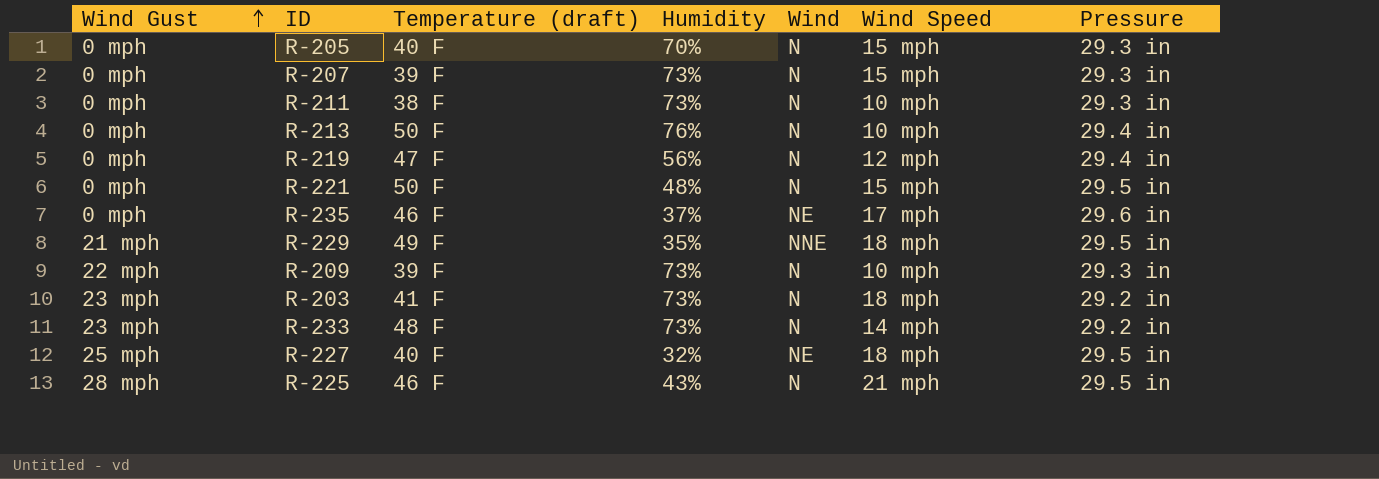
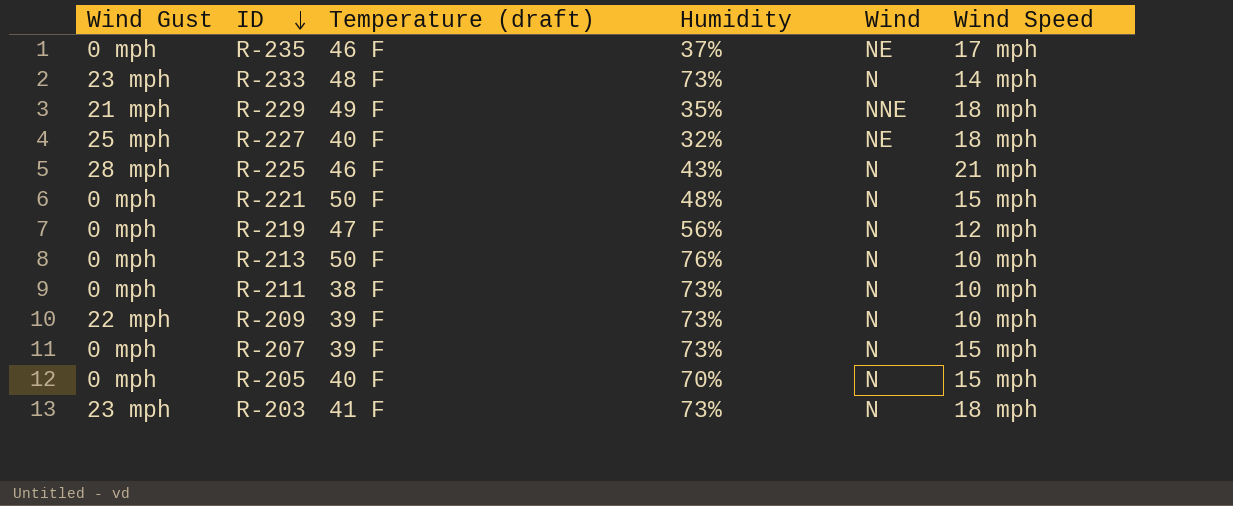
row order: Wind Gust ascending -> ID descending
column Pressure | position: 7 -> none

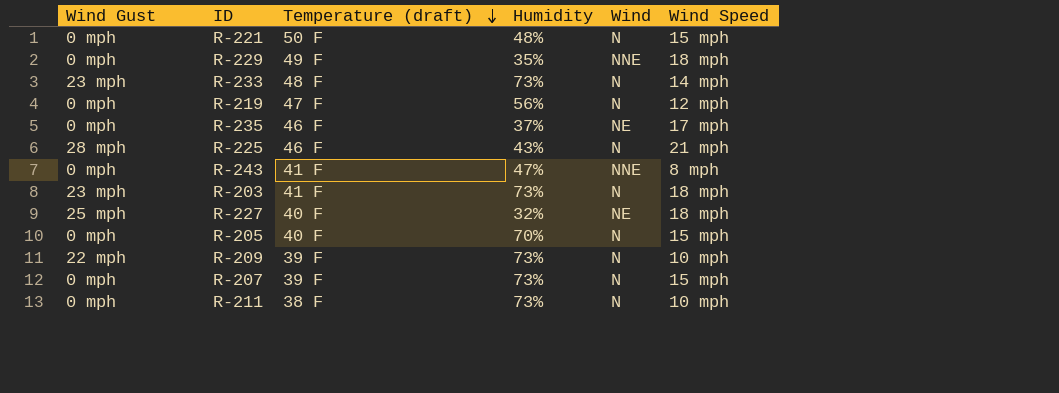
row order: ID descending -> Temperature (draft) descending
row R-213: 0 mph | 50 F | 76% | N | 10 mph -> none
R-229 | Wind Gust: 21 mph -> 0 mph
row R-243: none -> 0 mph | 41 F | 47% | NNE | 8 mph

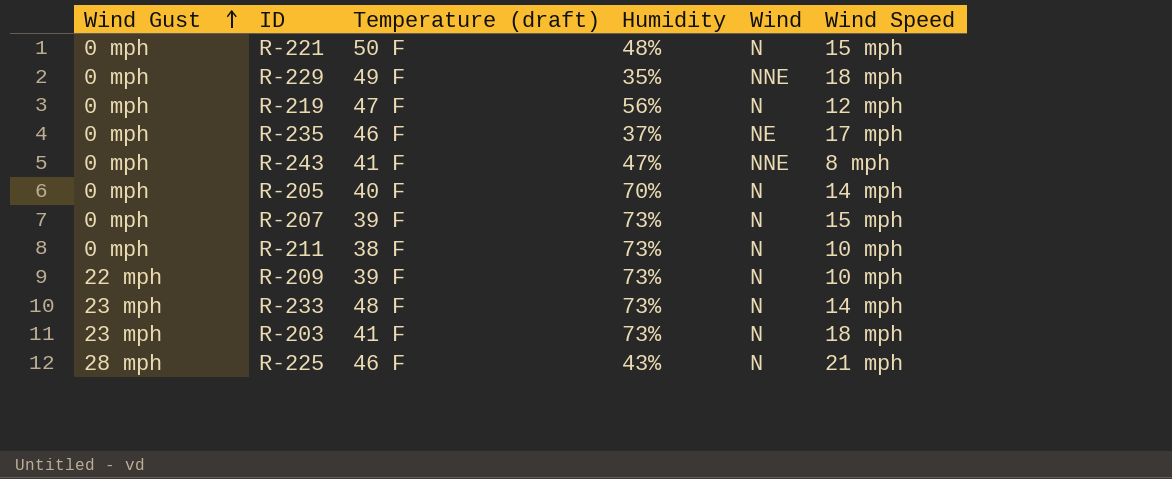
row order: Temperature (draft) descending -> Wind Gust ascending
row R-227: 25 mph | 40 F | 32% | NE | 18 mph -> none
R-205 | Wind Speed: 15 mph -> 14 mph

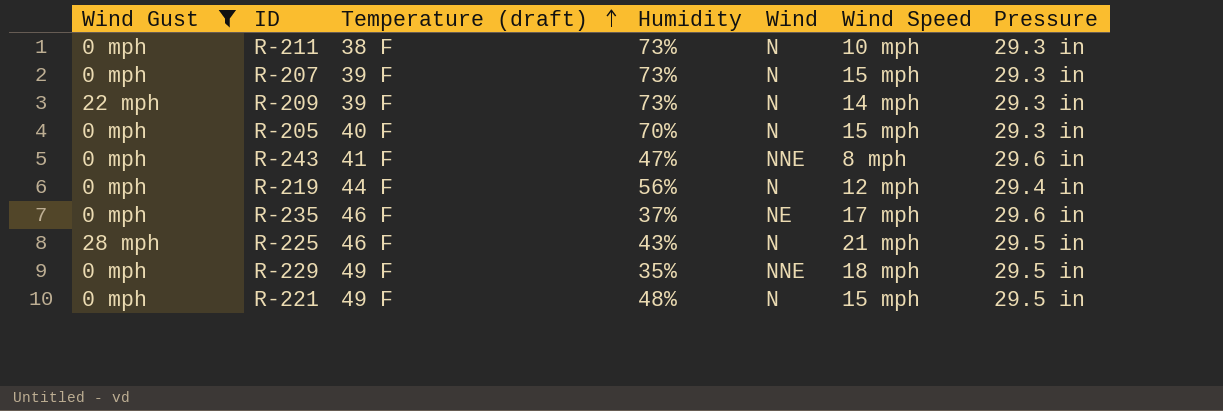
filter: none -> Wind Gust != 23 mph
row order: Wind Gust ascending -> Temperature (draft) ascending
column Pressure | position: none -> 7
R-209 | Wind Speed: 10 mph -> 14 mph
R-205 | Wind Speed: 14 mph -> 15 mph
R-219 | Temperature (draft): 47 F -> 44 F
R-221 | Temperature (draft): 50 F -> 49 F

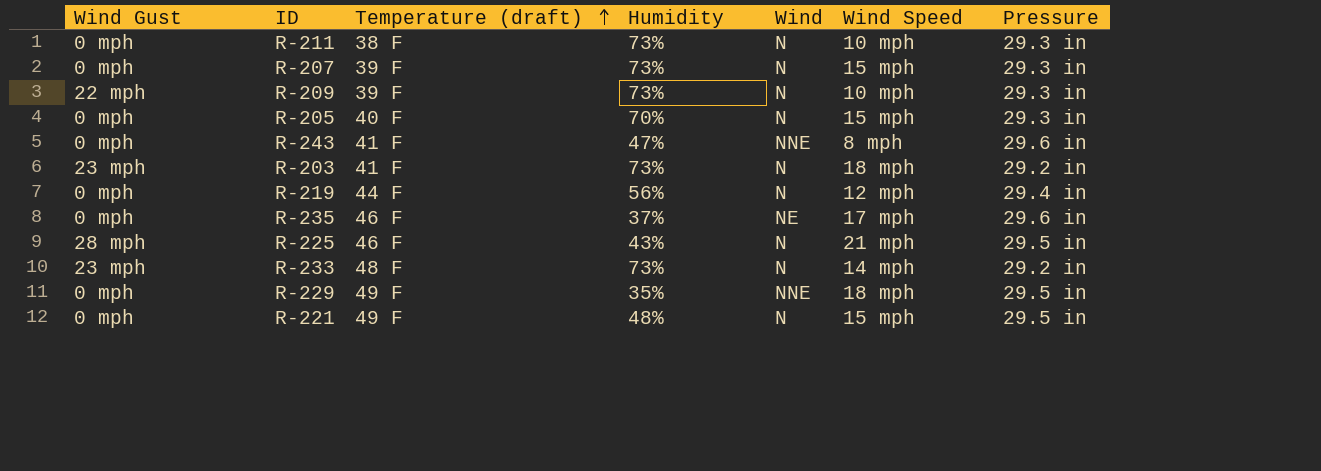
filter: Wind Gust != 23 mph -> none
R-209 | Wind Speed: 14 mph -> 10 mph

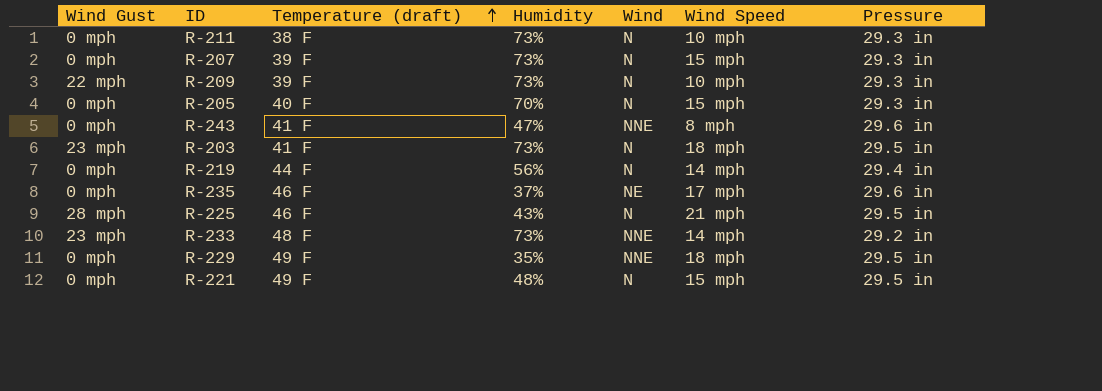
R-203 | Pressure: 29.2 in -> 29.5 in
R-219 | Wind Speed: 12 mph -> 14 mph
R-233 | Wind: N -> NNE

